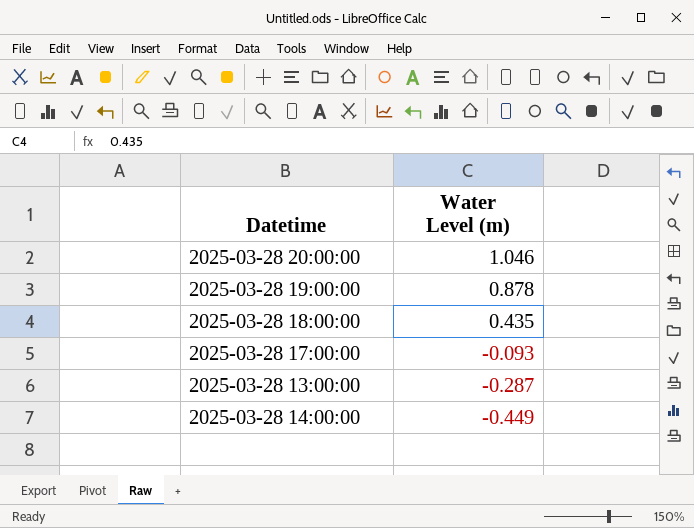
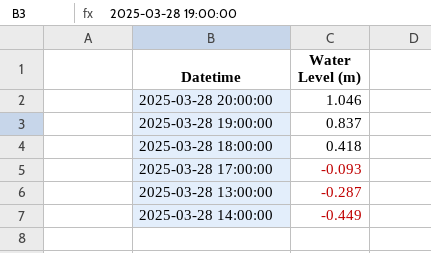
2025-03-28 19:00:00 | Water Level (m): 0.878 -> 0.837
2025-03-28 18:00:00 | Water Level (m): 0.435 -> 0.418

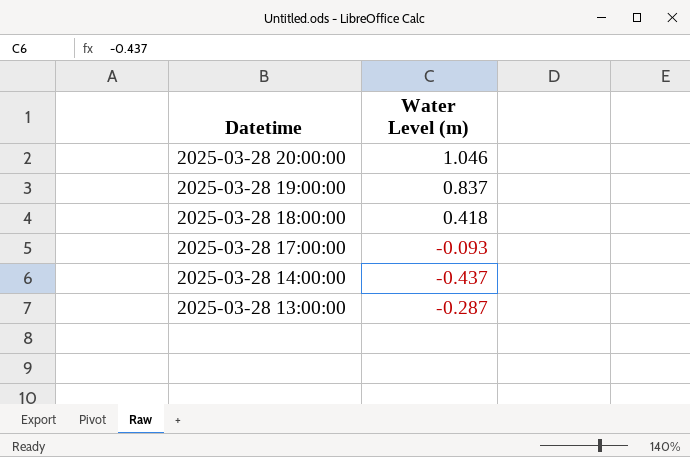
row order: Water Level (m) descending -> Datetime descending
2025-03-28 14:00:00 | Water Level (m): -0.449 -> -0.437

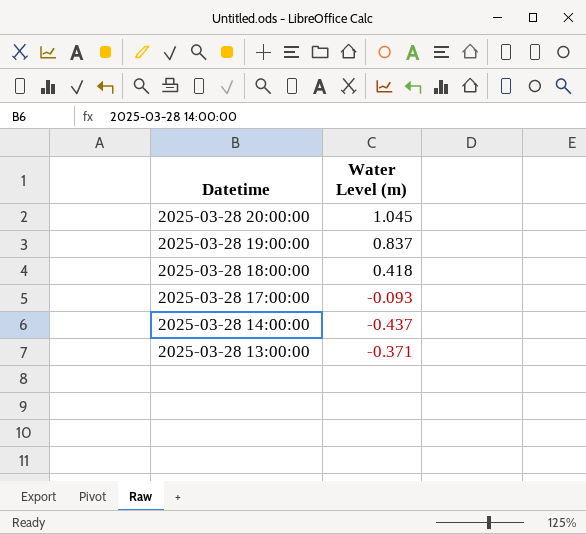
2025-03-28 20:00:00 | Water Level (m): 1.046 -> 1.045
2025-03-28 13:00:00 | Water Level (m): -0.287 -> -0.371

